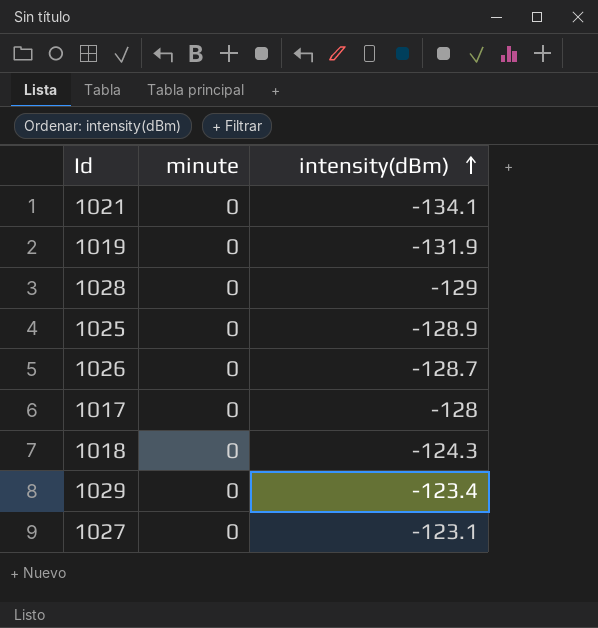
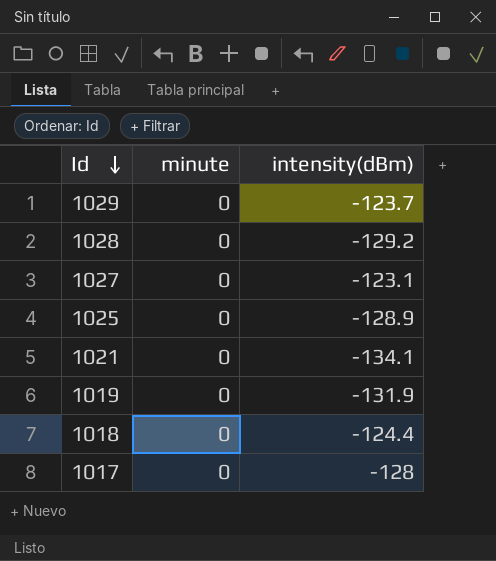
row order: intensity(dBm) ascending -> Id descending
row 1026: 0 | -128.7 -> none
1029 | intensity(dBm): -123.4 -> -123.7
1028 | intensity(dBm): -129 -> -129.2
1018 | intensity(dBm): -124.3 -> -124.4

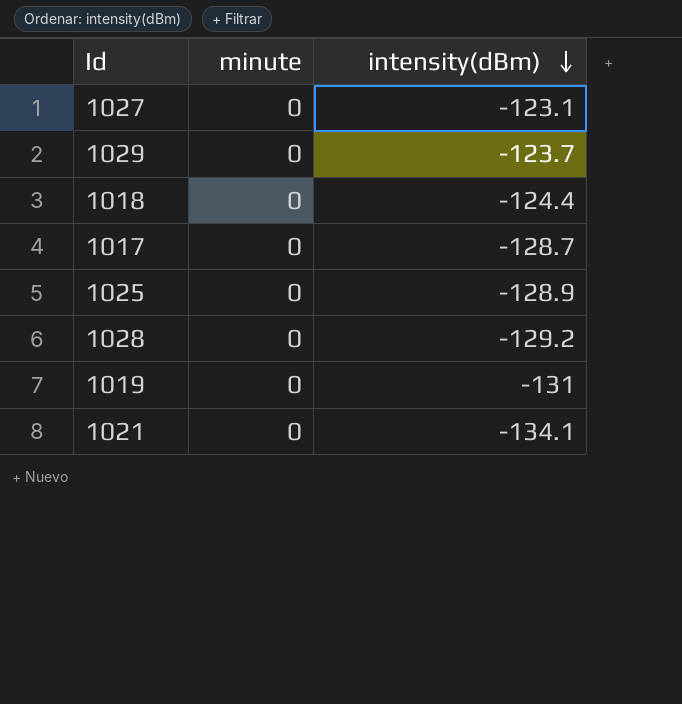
row order: Id descending -> intensity(dBm) descending
1017 | intensity(dBm): -128 -> -128.7
1019 | intensity(dBm): -131.9 -> -131

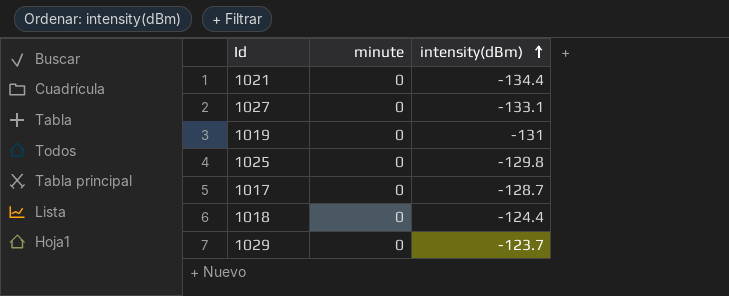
row order: intensity(dBm) descending -> intensity(dBm) ascending
row 1028: 0 | -129.2 -> none
1021 | intensity(dBm): -134.1 -> -134.4
1027 | intensity(dBm): -123.1 -> -133.1
1025 | intensity(dBm): -128.9 -> -129.8

